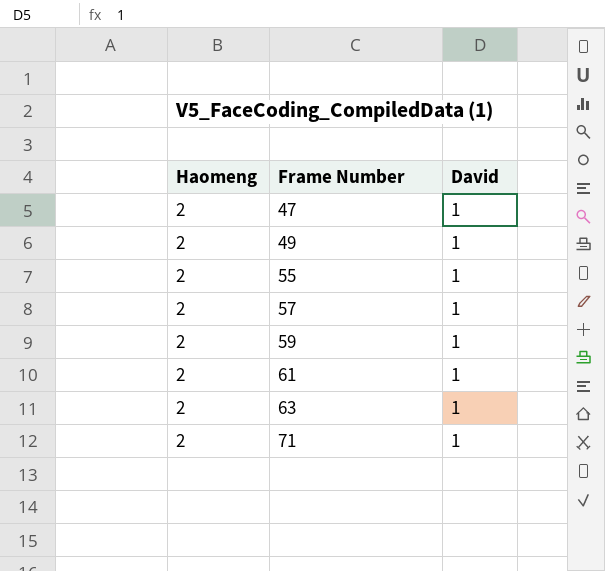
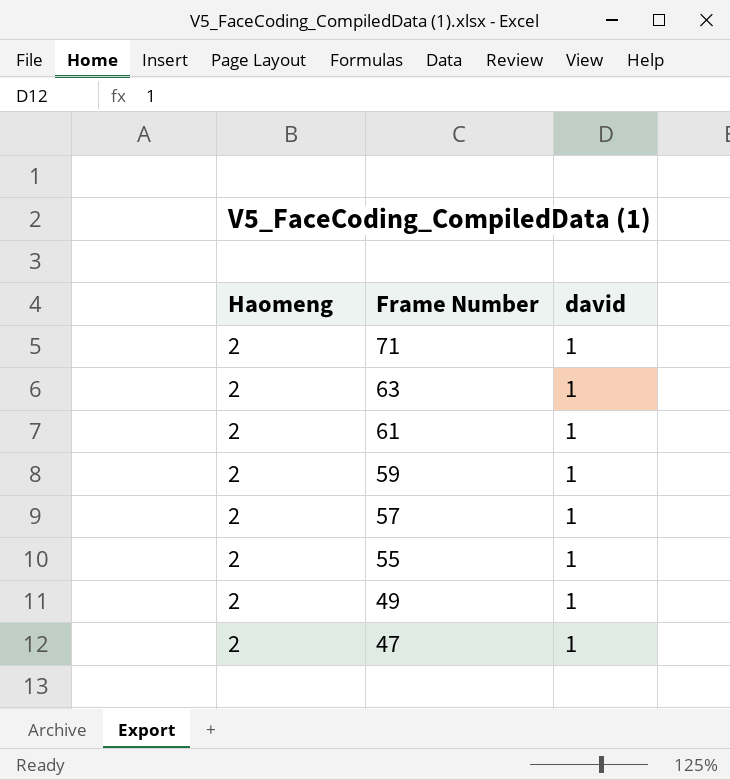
row order: Frame Number ascending -> Frame Number descending
column name: David -> david

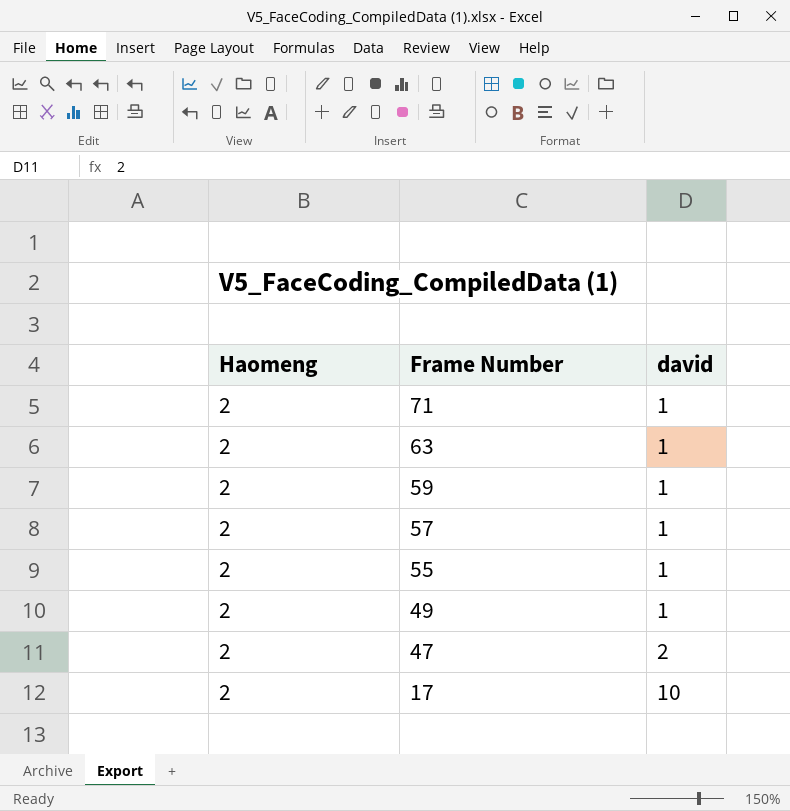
row 61: 2 | 1 -> none
47 | david: 1 -> 2
row 17: none -> 2 | 10

